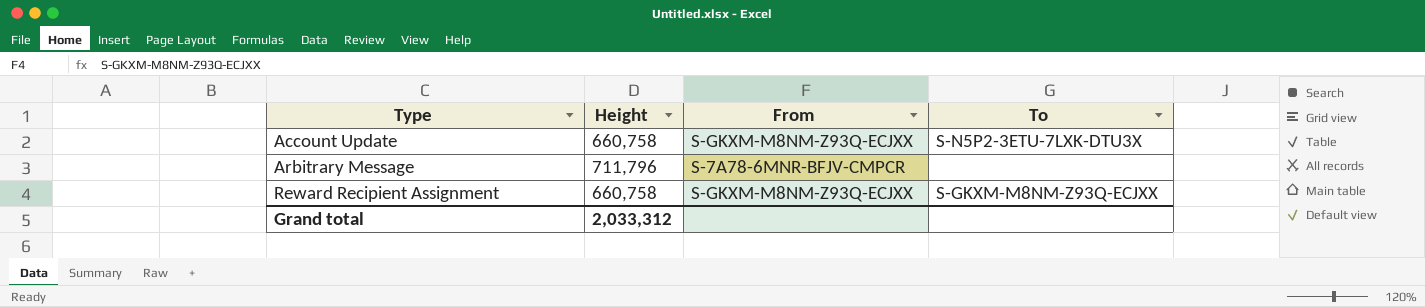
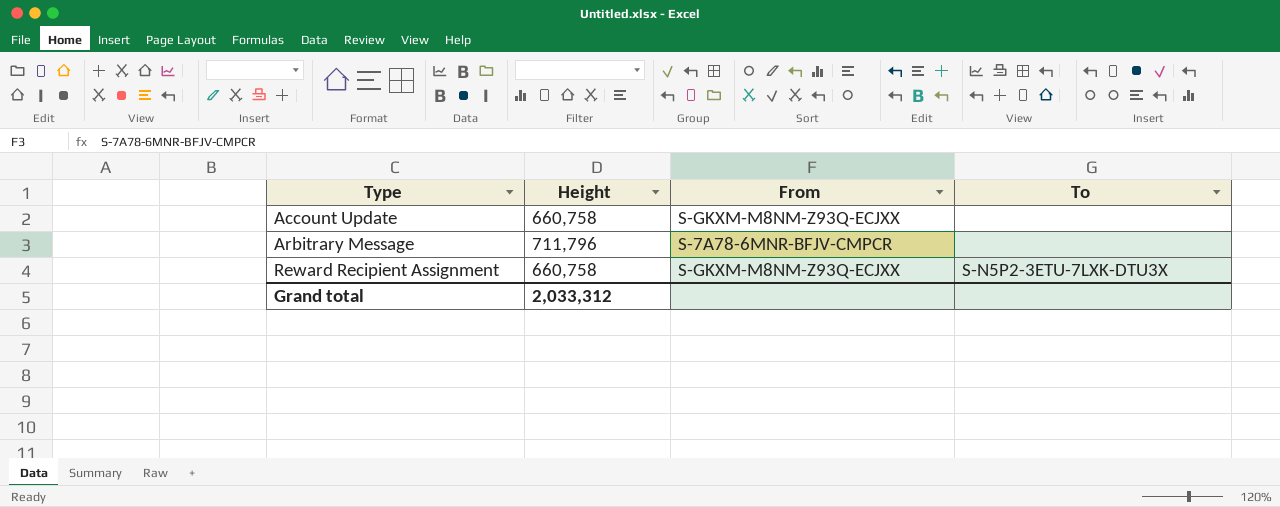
Account Update | To: S-N5P2-3ETU-7LXK-DTU3X -> none
Reward Recipient Assignment | To: S-GKXM-M8NM-Z93Q-ECJXX -> S-N5P2-3ETU-7LXK-DTU3X

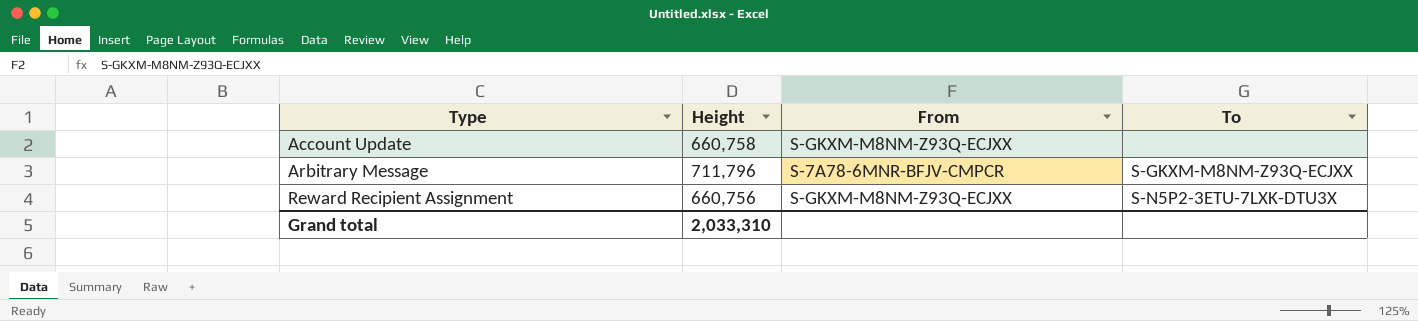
Arbitrary Message | To: none -> S-GKXM-M8NM-Z93Q-ECJXX
Reward Recipient Assignment | Height: 660,758 -> 660,756
Grand total | Height: 2,033,312 -> 2,033,310

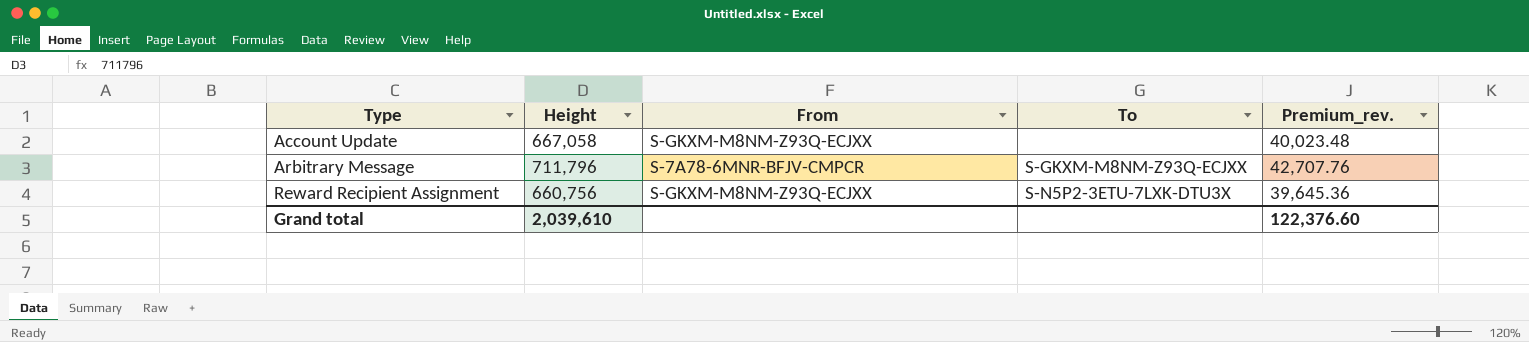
column Premium_rev. | formula: none -> [Height] * 0.06
Account Update | Height: 660,758 -> 667,058
Grand total | Height: 2,033,310 -> 2,039,610

